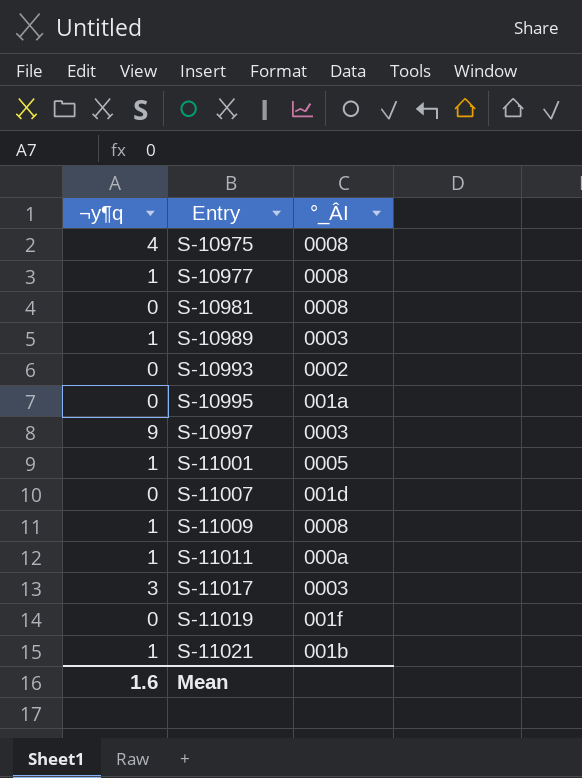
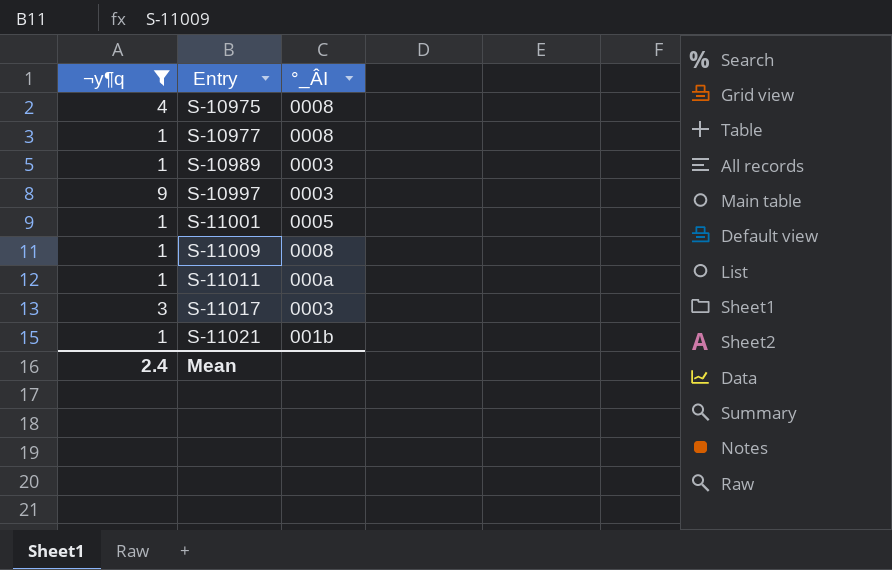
filter: none -> ¬y¶q != 0
Mean | ¬y¶q: 1.6 -> 2.4

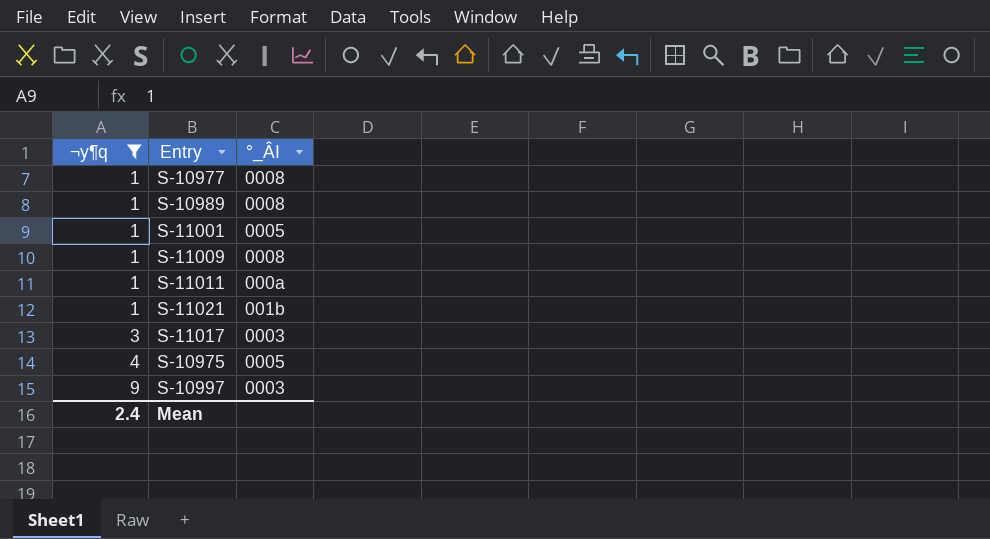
row order: Entry ascending -> ¬y¶q ascending
S-10989 | °_ÂI: 0003 -> 0008
S-10975 | °_ÂI: 0008 -> 0005

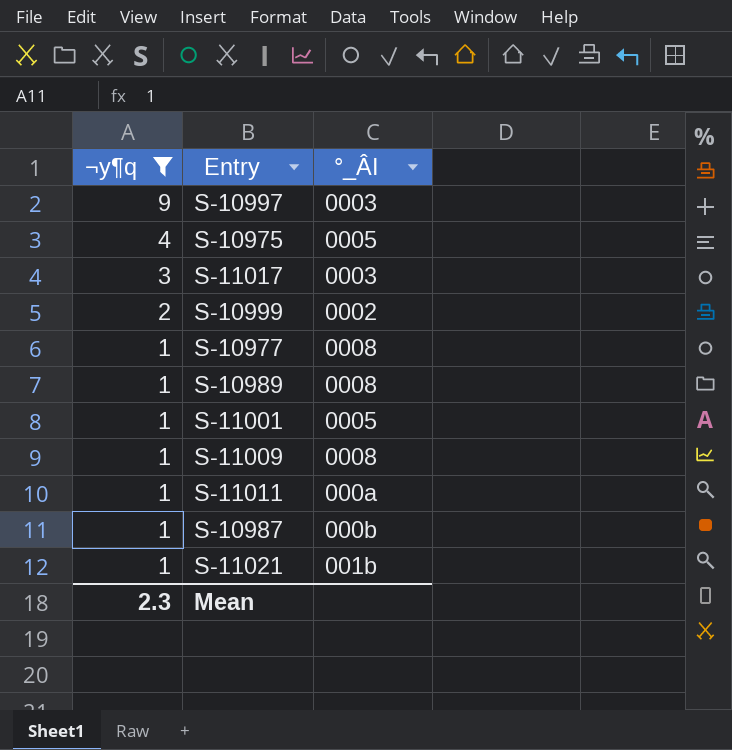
row order: ¬y¶q ascending -> ¬y¶q descending
row S-10999: none -> 2 | 0002
row S-10987: none -> 1 | 000b
Mean | ¬y¶q: 2.4 -> 2.3

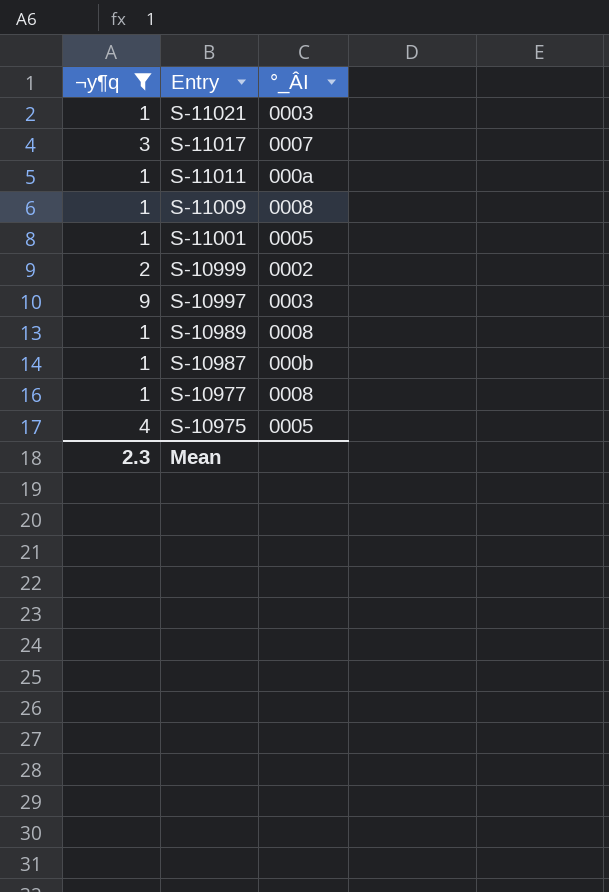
row order: ¬y¶q descending -> Entry descending
S-11021 | °_ÂI: 001b -> 0003
S-11017 | °_ÂI: 0003 -> 0007

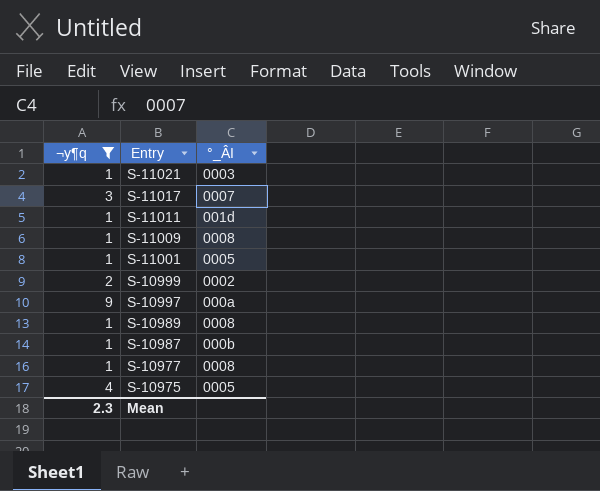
S-11011 | °_ÂI: 000a -> 001d
S-10997 | °_ÂI: 0003 -> 000a

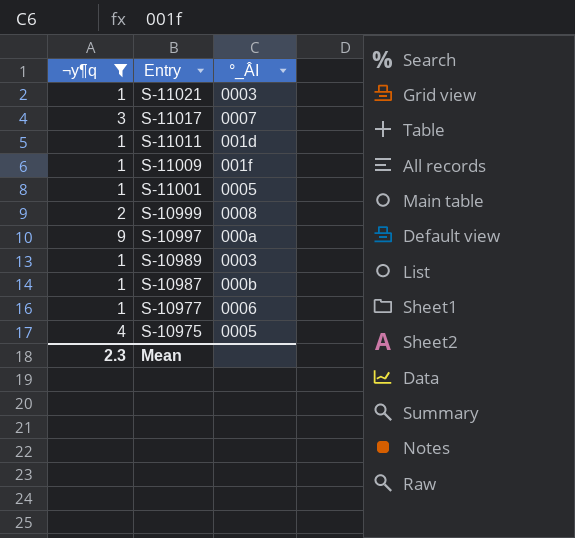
S-11009 | °_ÂI: 0008 -> 001f
S-10999 | °_ÂI: 0002 -> 0008
S-10989 | °_ÂI: 0008 -> 0003
S-10977 | °_ÂI: 0008 -> 0006

